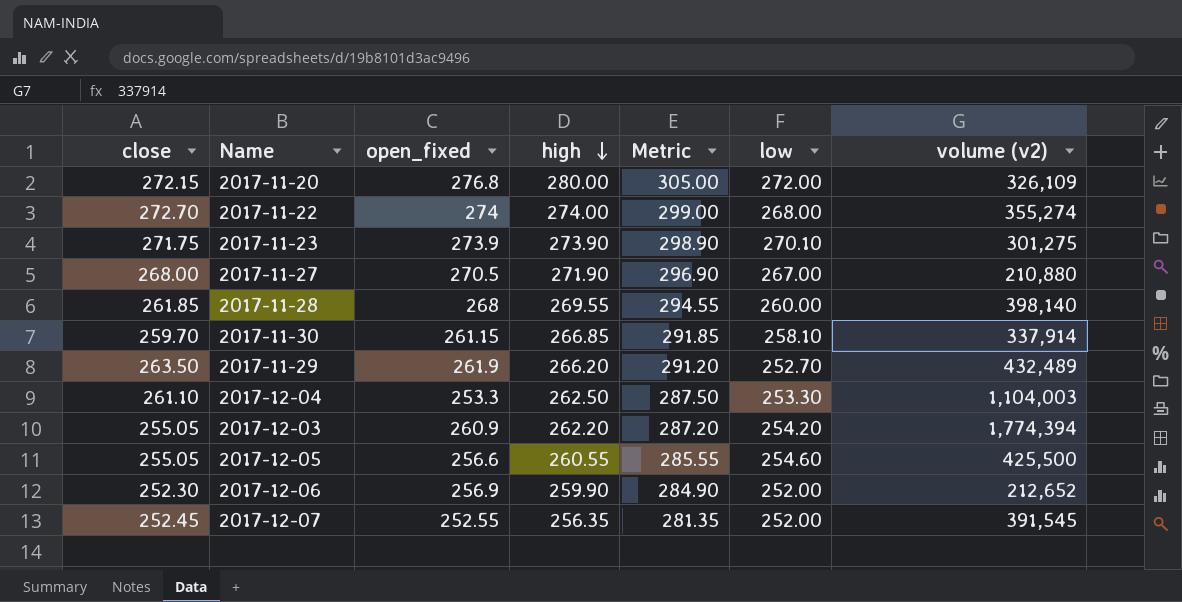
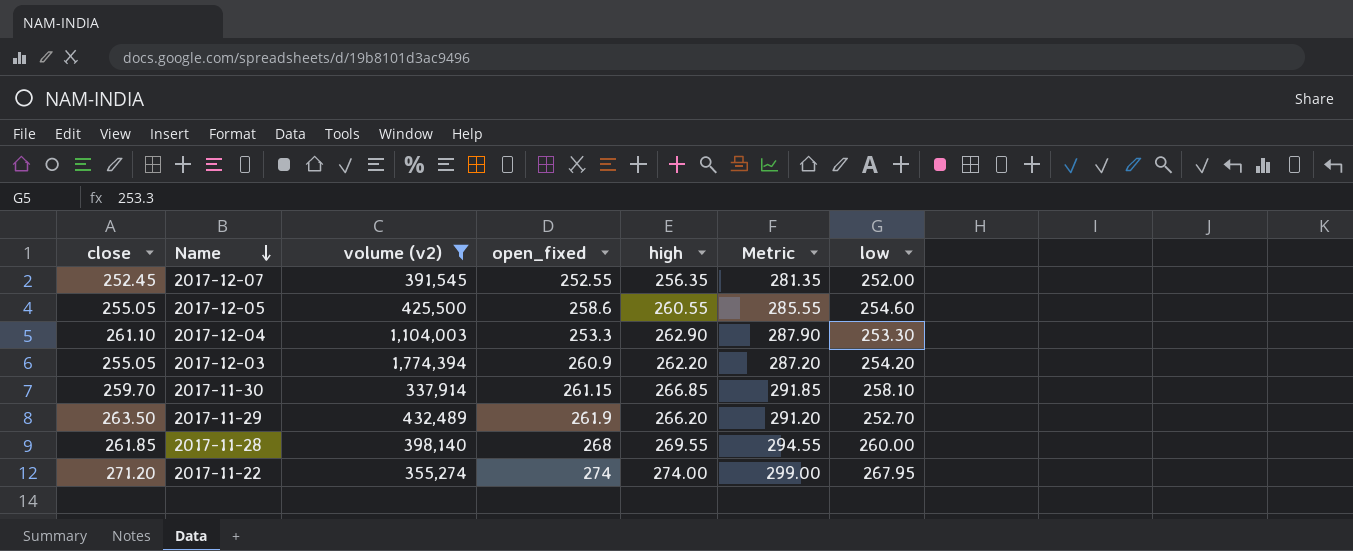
filter: none -> volume (v2) >= 337,914
row order: high descending -> Name descending
column volume (v2) | position: 7 -> 3
2017-12-05 | open_fixed: 256.6 -> 258.6
2017-12-04 | high: 262.50 -> 262.90
2017-12-04 | Metric: 287.50 -> 287.90
2017-11-22 | close: 272.70 -> 271.20
2017-11-22 | low: 268.00 -> 267.95

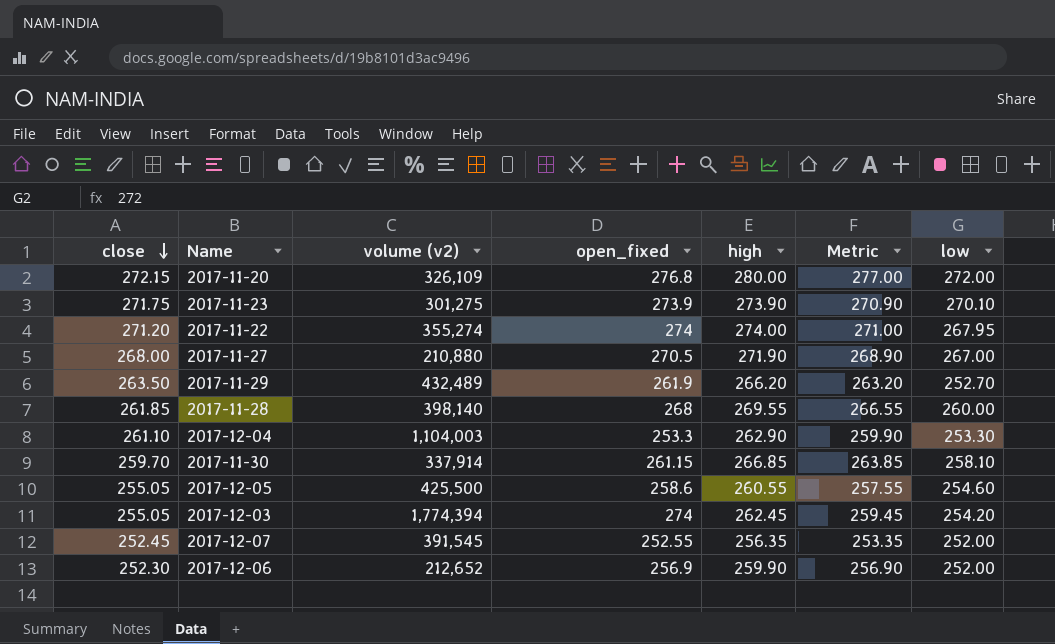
filter: volume (v2) >= 337,914 -> none
row order: Name descending -> close descending
column Metric | formula: [high] + 25 -> [high] - 3
2017-12-03 | open_fixed: 260.9 -> 274
2017-12-03 | high: 262.20 -> 262.45

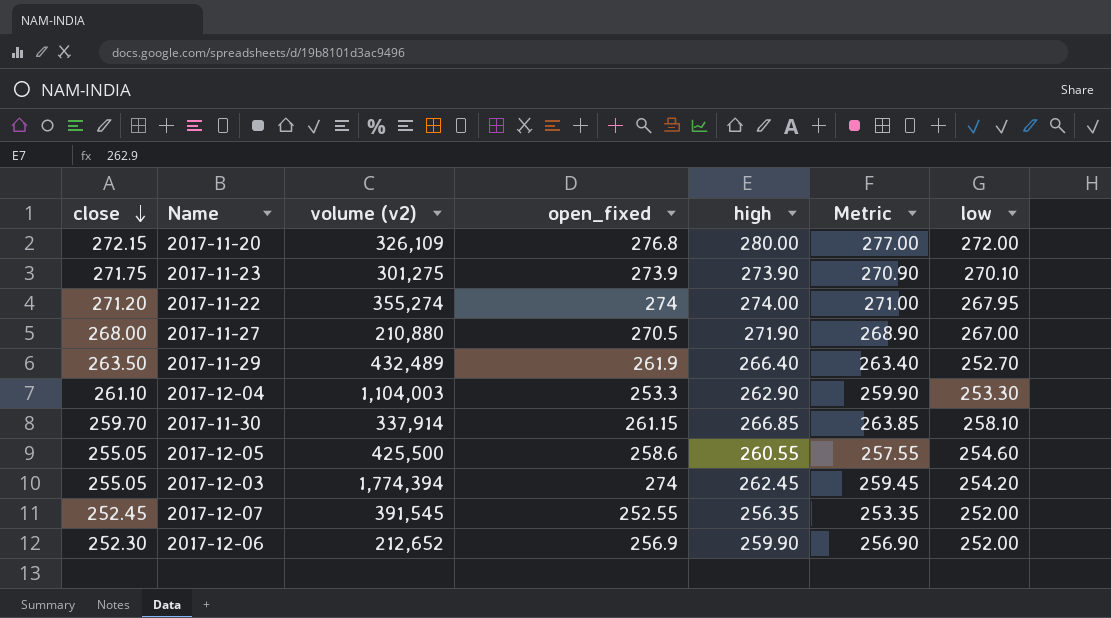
row 2017-11-28: 261.85 | 398,140 | 268 | 269.55 | 266.55 | 260.00 -> none
2017-11-29 | high: 266.20 -> 266.40
2017-11-29 | Metric: 263.20 -> 263.40

